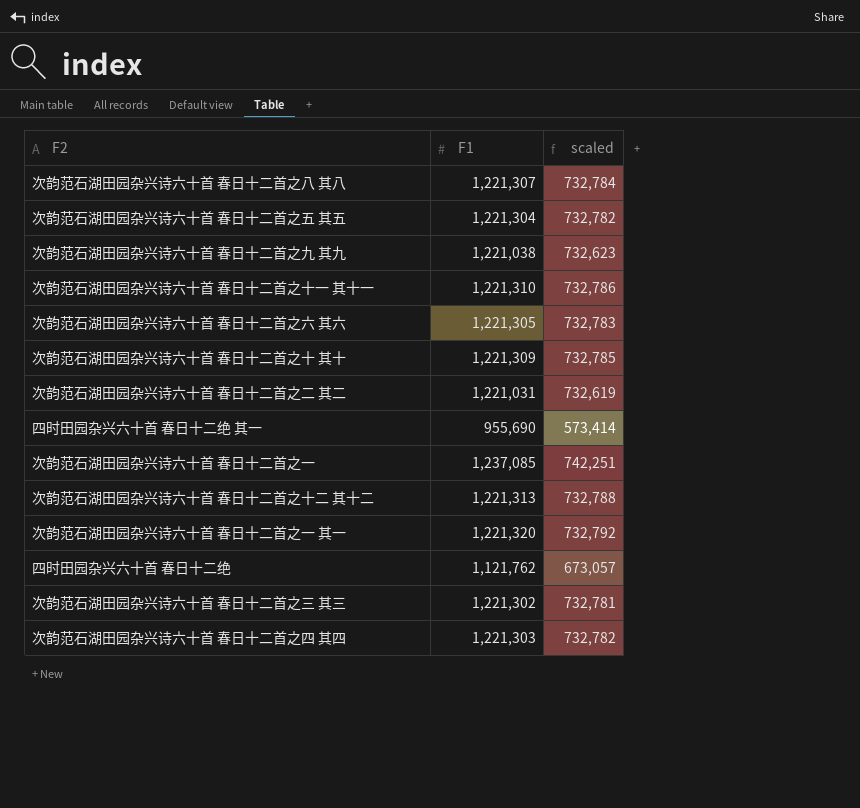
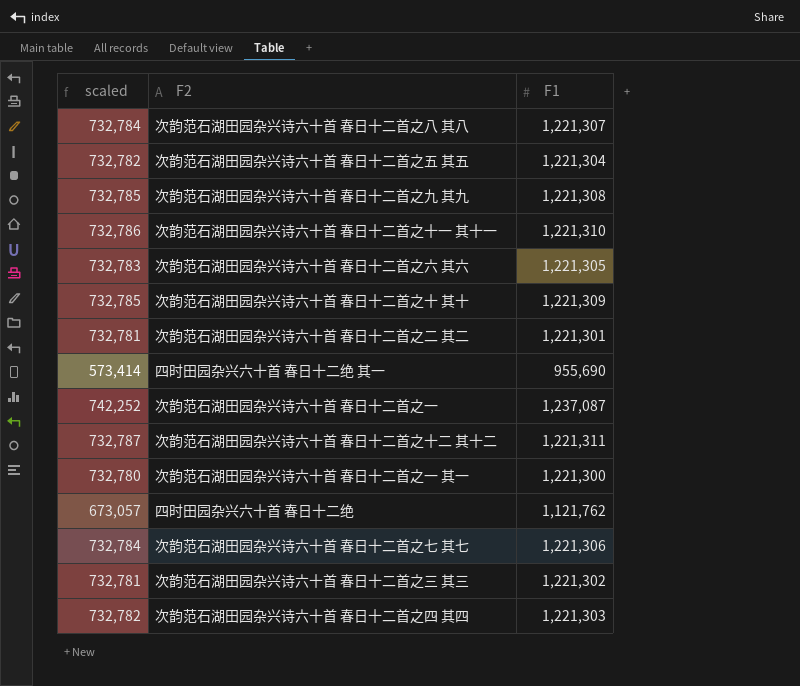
column scaled | position: 3 -> 1
次韵范石湖田园杂兴诗六十首 春日十二首之九 其九 | scaled: 732,623 -> 732,785
次韵范石湖田园杂兴诗六十首 春日十二首之九 其九 | F1: 1,221,038 -> 1,221,308
次韵范石湖田园杂兴诗六十首 春日十二首之二 其二 | scaled: 732,619 -> 732,781
次韵范石湖田园杂兴诗六十首 春日十二首之二 其二 | F1: 1,221,031 -> 1,221,301
次韵范石湖田园杂兴诗六十首 春日十二首之一 | scaled: 742,251 -> 742,252
次韵范石湖田园杂兴诗六十首 春日十二首之一 | F1: 1,237,085 -> 1,237,087
次韵范石湖田园杂兴诗六十首 春日十二首之十二 其十二 | scaled: 732,788 -> 732,787
次韵范石湖田园杂兴诗六十首 春日十二首之十二 其十二 | F1: 1,221,313 -> 1,221,311
次韵范石湖田园杂兴诗六十首 春日十二首之一 其一 | scaled: 732,792 -> 732,780
次韵范石湖田园杂兴诗六十首 春日十二首之一 其一 | F1: 1,221,320 -> 1,221,300
row 次韵范石湖田园杂兴诗六十首 春日十二首之七 其七: none -> 732,784 | 1,221,306

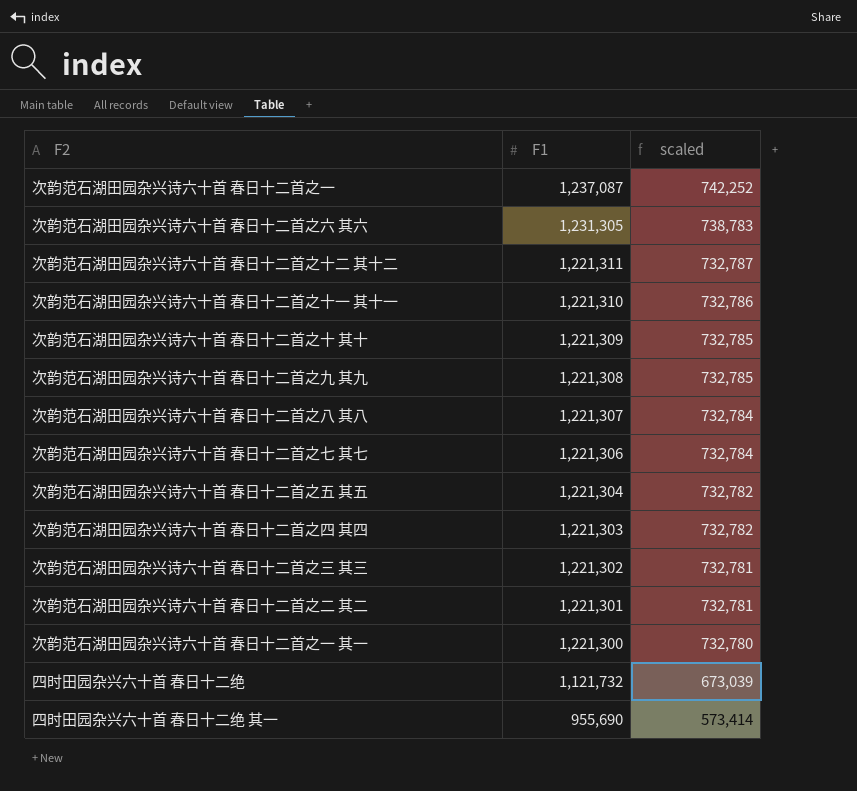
row order: none -> F1 descending
column scaled | position: 1 -> 3
次韵范石湖田园杂兴诗六十首 春日十二首之六 其六 | F1: 1,221,305 -> 1,231,305
次韵范石湖田园杂兴诗六十首 春日十二首之六 其六 | scaled: 732,783 -> 738,783
四时田园杂兴六十首 春日十二绝 | F1: 1,121,762 -> 1,121,732
四时田园杂兴六十首 春日十二绝 | scaled: 673,057 -> 673,039

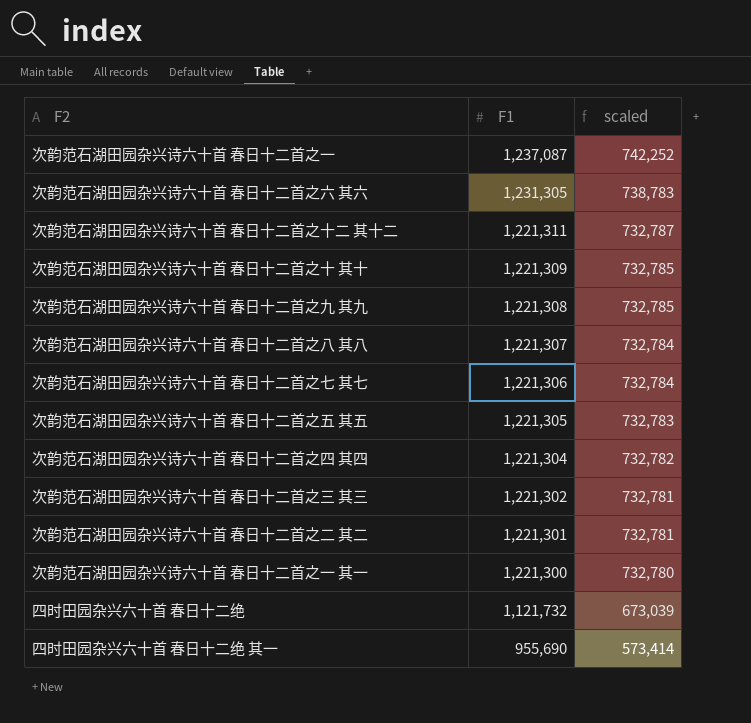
row 次韵范石湖田园杂兴诗六十首 春日十二首之十一 其十一: 1,221,310 | 732,786 -> none
次韵范石湖田园杂兴诗六十首 春日十二首之五 其五 | F1: 1,221,304 -> 1,221,305
次韵范石湖田园杂兴诗六十首 春日十二首之五 其五 | scaled: 732,782 -> 732,783
次韵范石湖田园杂兴诗六十首 春日十二首之四 其四 | F1: 1,221,303 -> 1,221,304

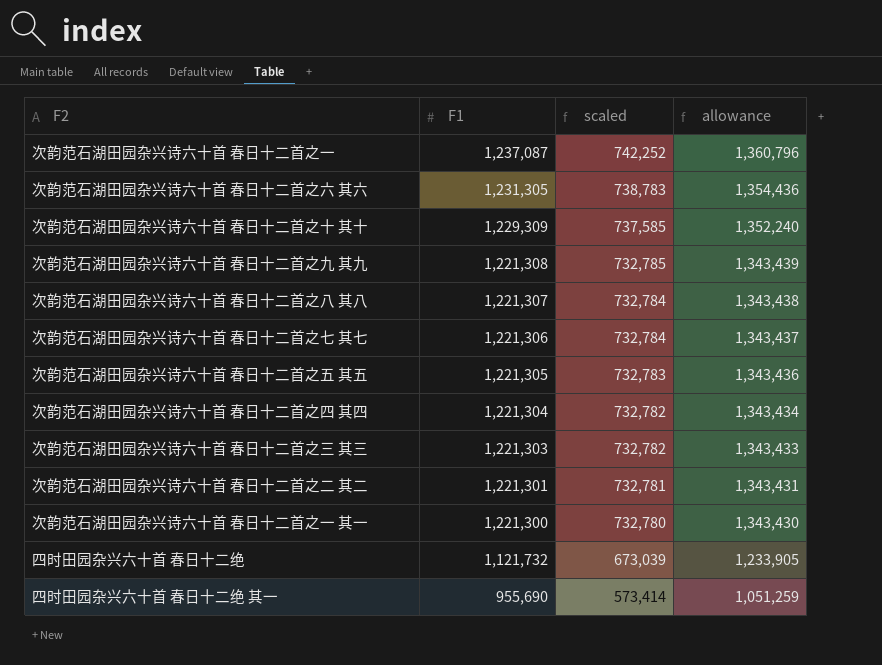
column allowance | formula: none -> [F1] * 1.1
row 次韵范石湖田园杂兴诗六十首 春日十二首之十二 其十二: 1,221,311 | 732,787 -> none
次韵范石湖田园杂兴诗六十首 春日十二首之十 其十 | F1: 1,221,309 -> 1,229,309
次韵范石湖田园杂兴诗六十首 春日十二首之十 其十 | scaled: 732,785 -> 737,585
次韵范石湖田园杂兴诗六十首 春日十二首之三 其三 | F1: 1,221,302 -> 1,221,303
次韵范石湖田园杂兴诗六十首 春日十二首之三 其三 | scaled: 732,781 -> 732,782

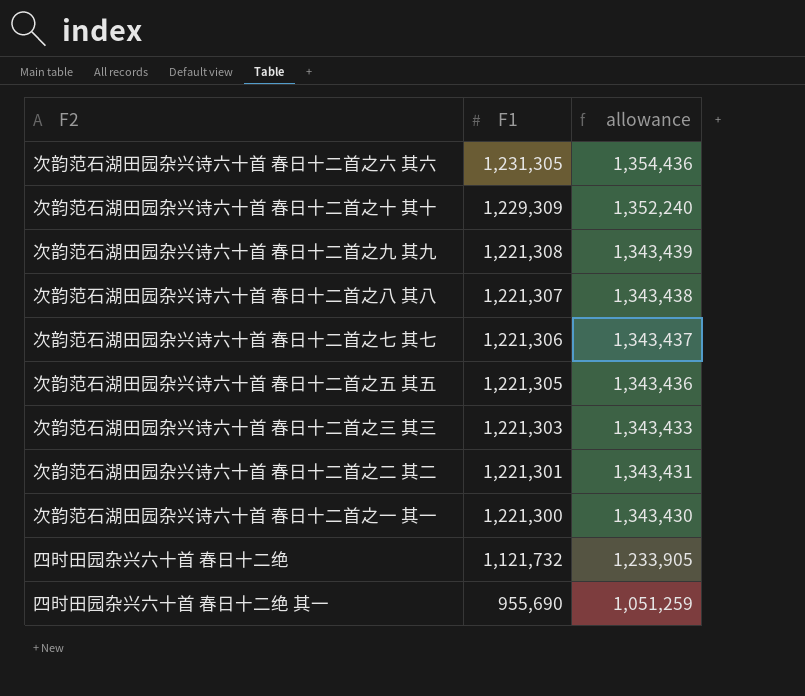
column scaled | formula: [F1] * 0.6 -> none
row 次韵范石湖田园杂兴诗六十首 春日十二首之一: 1,237,087 | 742,252 | 1,360,796 -> none
row 次韵范石湖田园杂兴诗六十首 春日十二首之四 其四: 1,221,304 | 732,782 | 1,343,434 -> none

